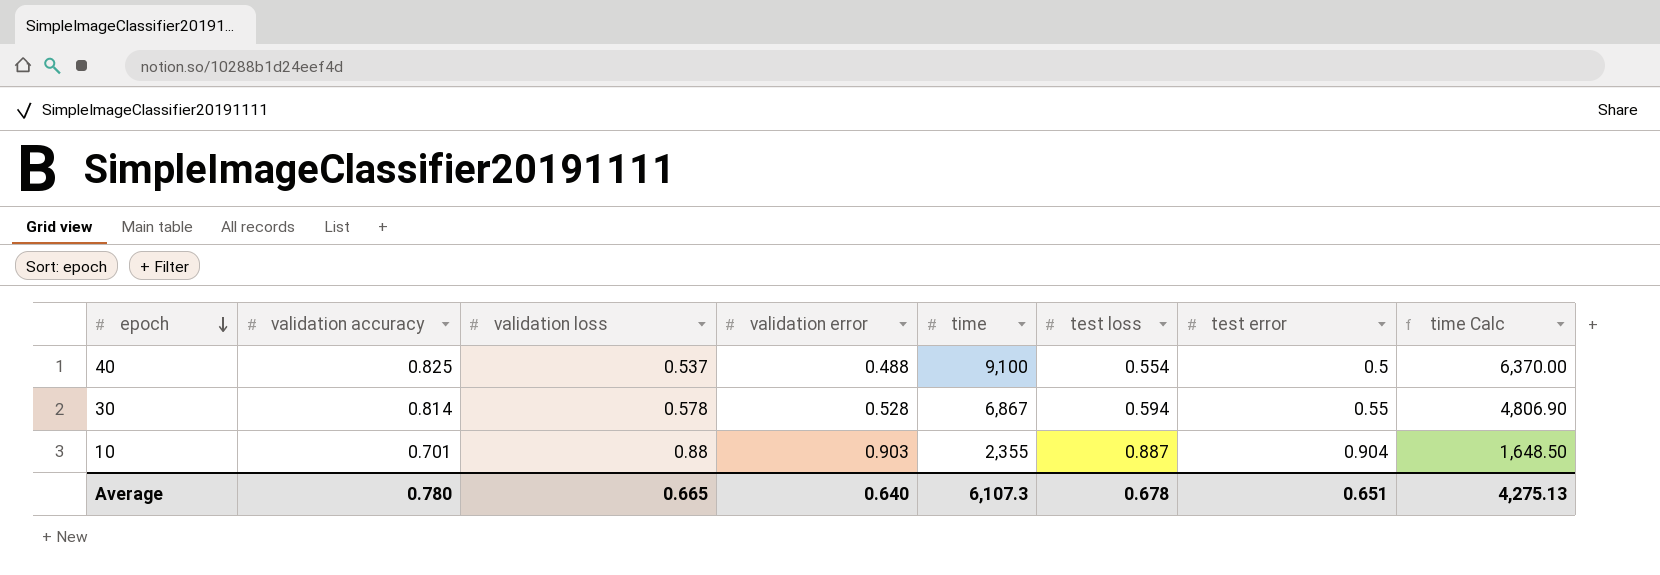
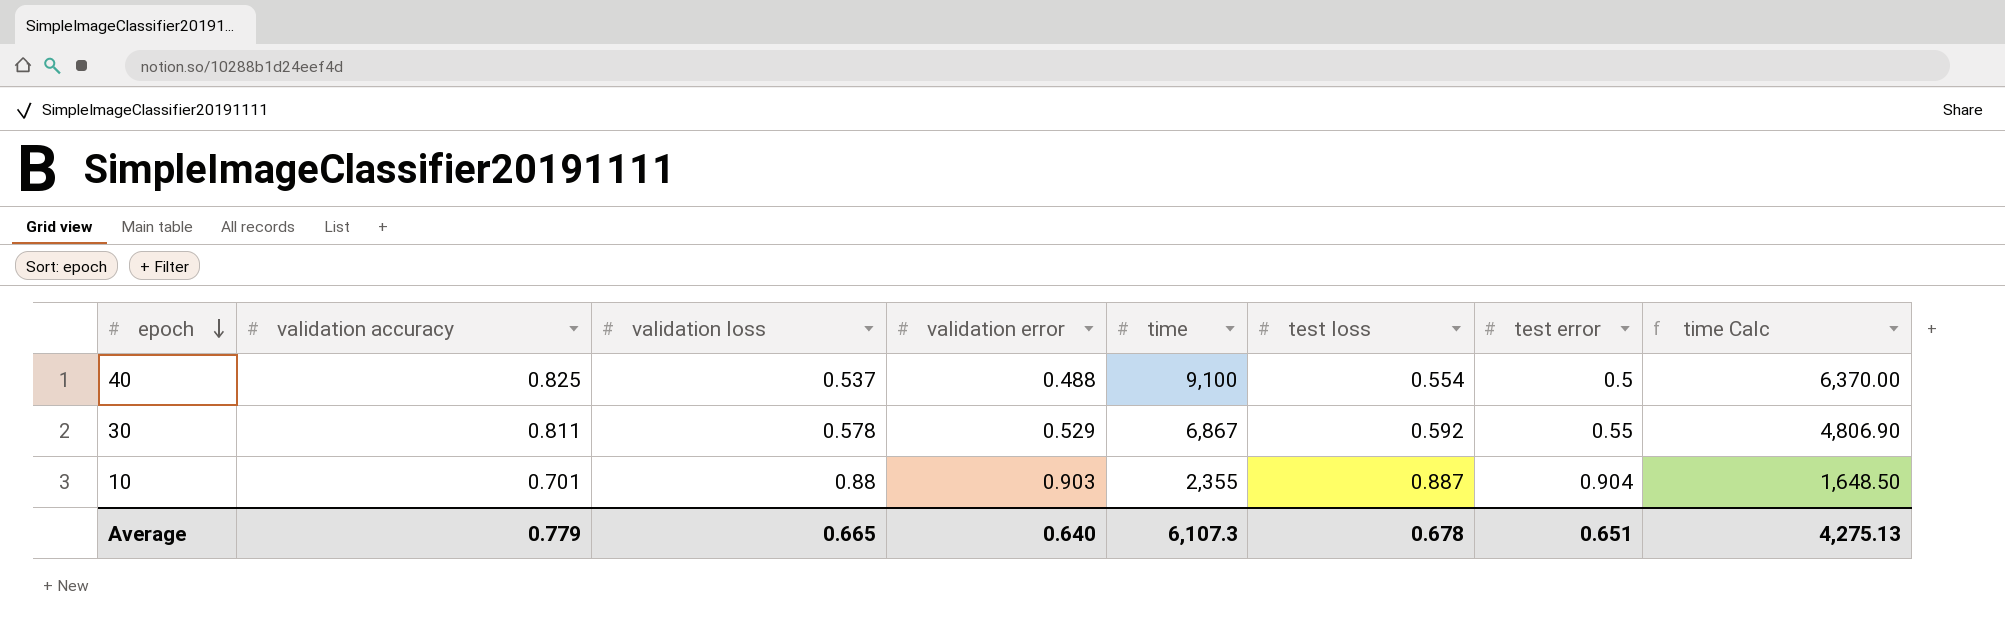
30 | validation accuracy: 0.814 -> 0.811
30 | validation error: 0.528 -> 0.529
30 | test loss: 0.594 -> 0.592
Average | validation accuracy: 0.780 -> 0.779

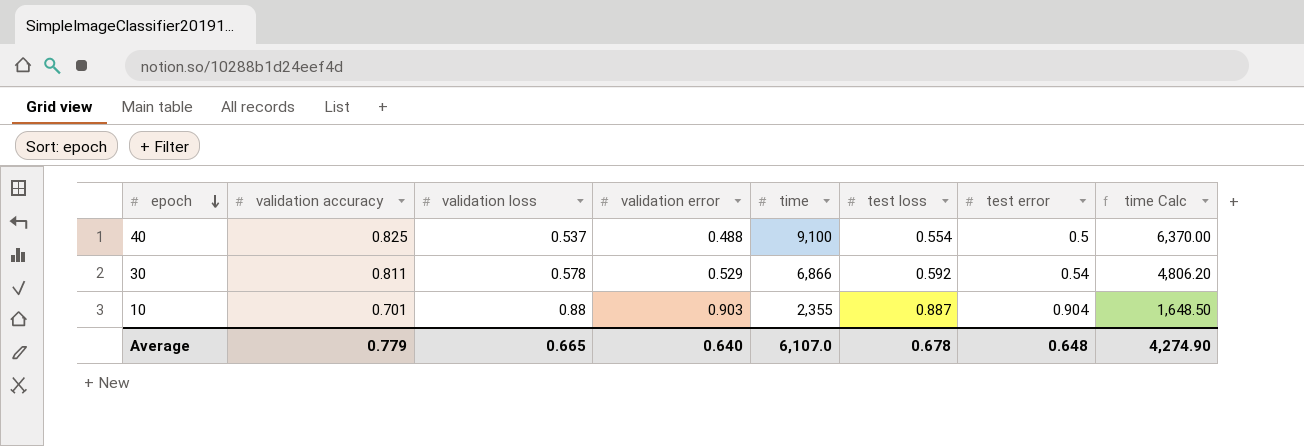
30 | time: 6,867 -> 6,866
30 | test error: 0.55 -> 0.54
30 | time Calc: 4,806.90 -> 4,806.20
Average | time: 6,107.3 -> 6,107.0
Average | test error: 0.651 -> 0.648
Average | time Calc: 4,275.13 -> 4,274.90

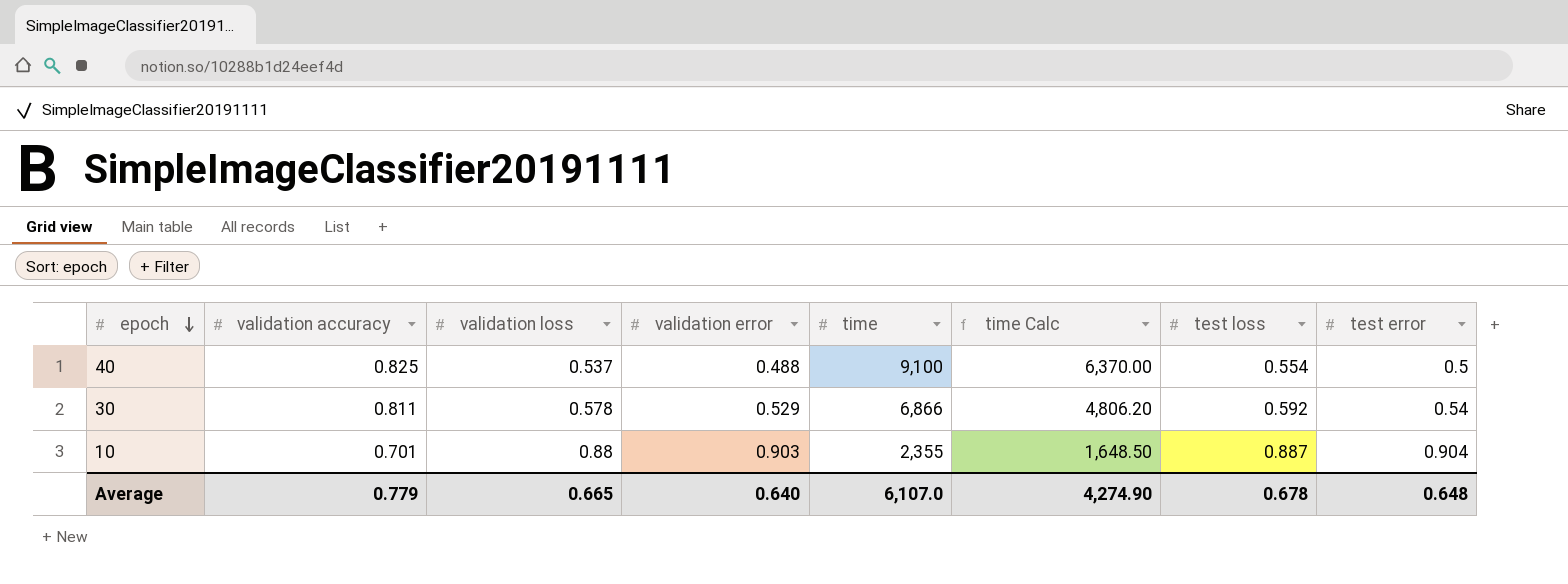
column time Calc | position: 8 -> 6

